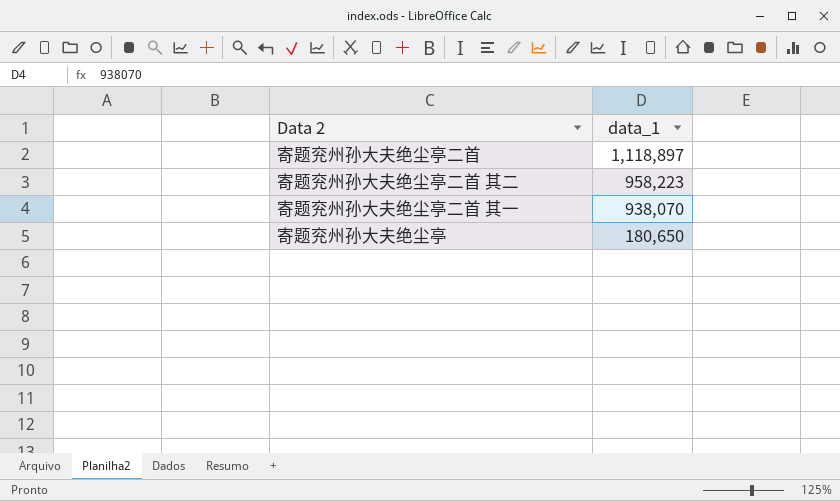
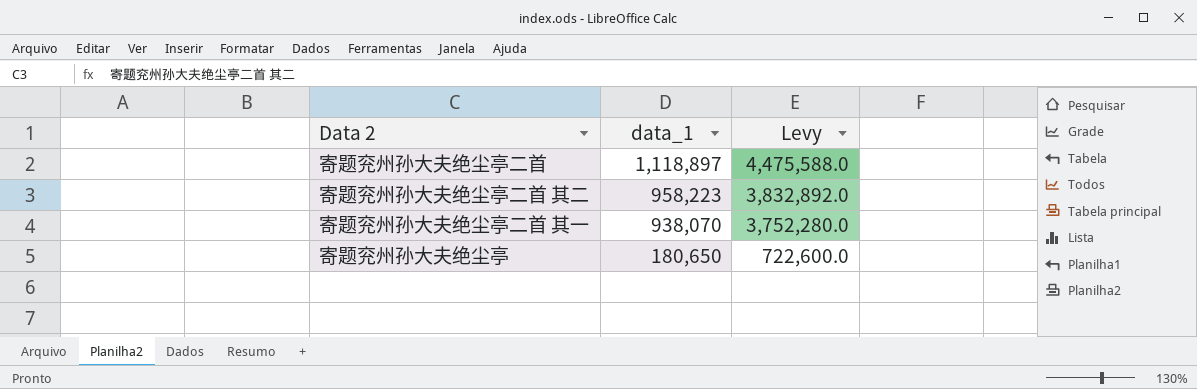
column Levy | formula: none -> [data_1] * 4

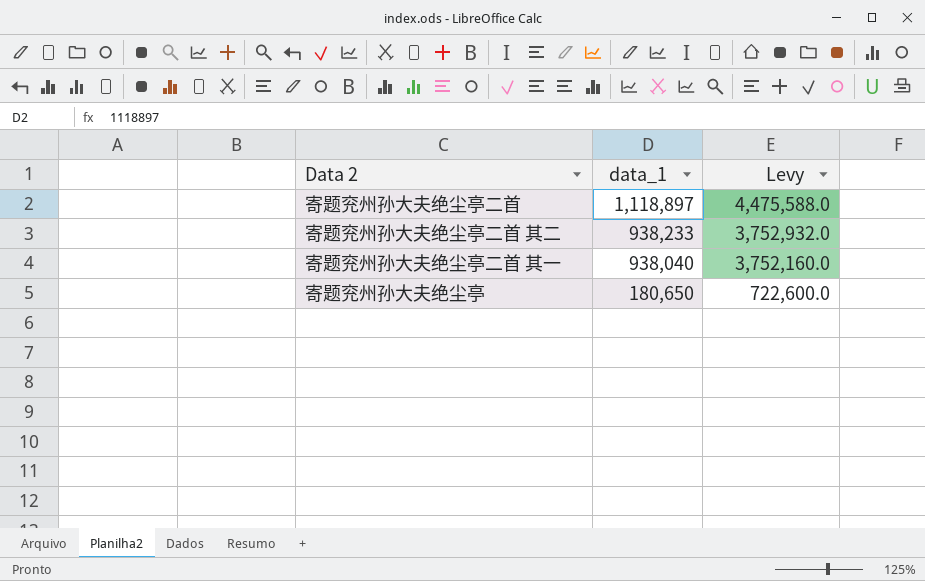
寄题兖州孙大夫绝尘亭二首 其二 | data_1: 958,223 -> 938,233
寄题兖州孙大夫绝尘亭二首 其二 | Levy: 3,832,892.0 -> 3,752,932.0
寄题兖州孙大夫绝尘亭二首 其一 | data_1: 938,070 -> 938,040
寄题兖州孙大夫绝尘亭二首 其一 | Levy: 3,752,280.0 -> 3,752,160.0

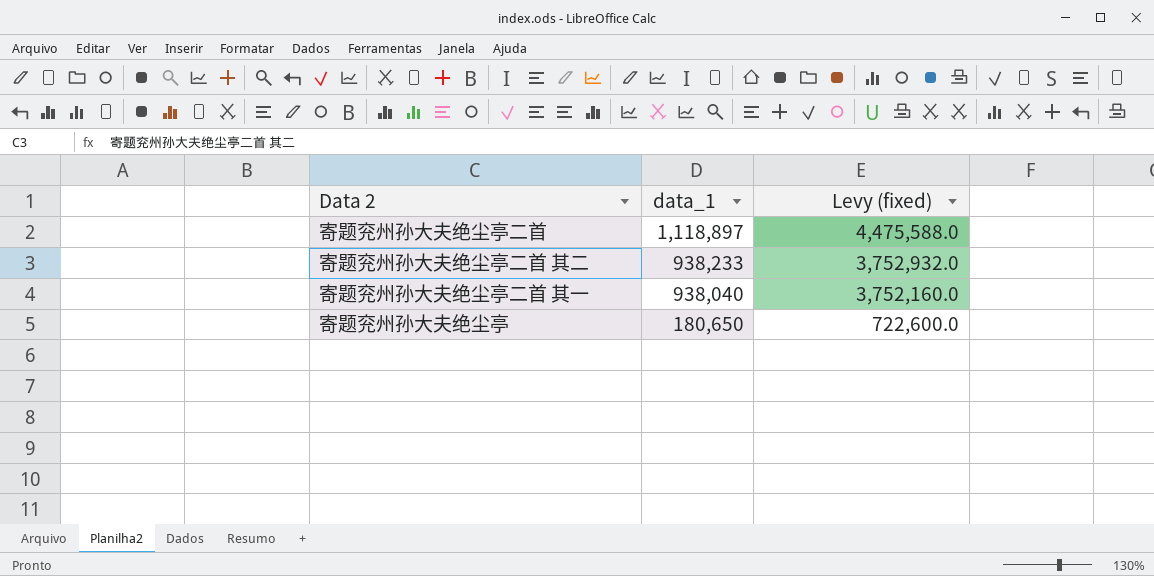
column name: Levy -> Levy (fixed)

